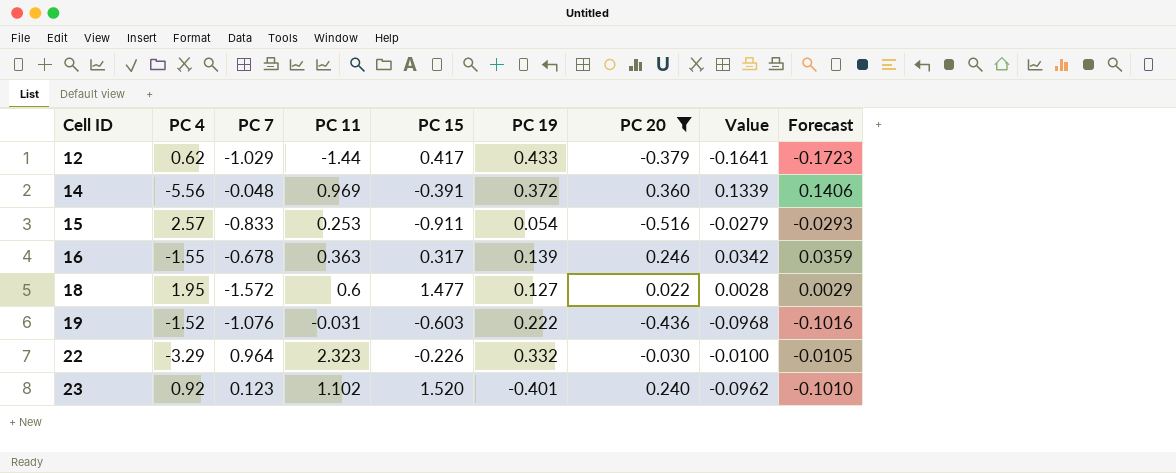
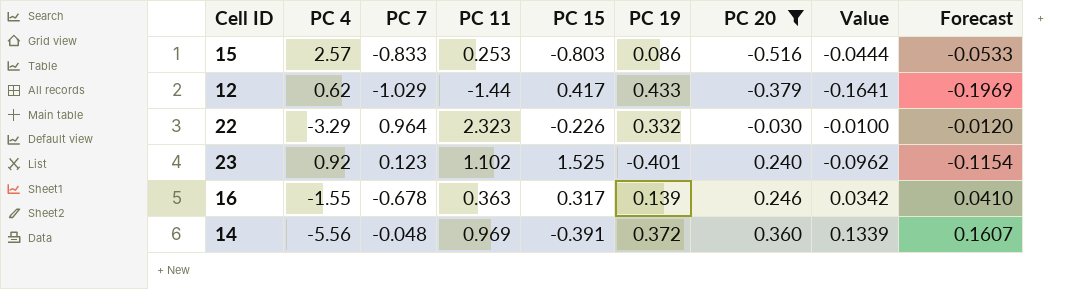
row order: Cell ID ascending -> PC 20 ascending
column Forecast | formula: [Value] * 1.05 -> [Value] * 1.2
row 18: 1.95 | -1.572 | 0.6 | 1.477 | 0.127 | 0.022 | 0.0028 | 0.0029 -> none
row 19: -1.52 | -1.076 | -0.031 | -0.603 | 0.222 | -0.436 | -0.0968 | -0.1016 -> none
15 | PC 15: -0.911 -> -0.803
15 | PC 19: 0.054 -> 0.086
15 | Value: -0.0279 -> -0.0444
23 | PC 15: 1.520 -> 1.525

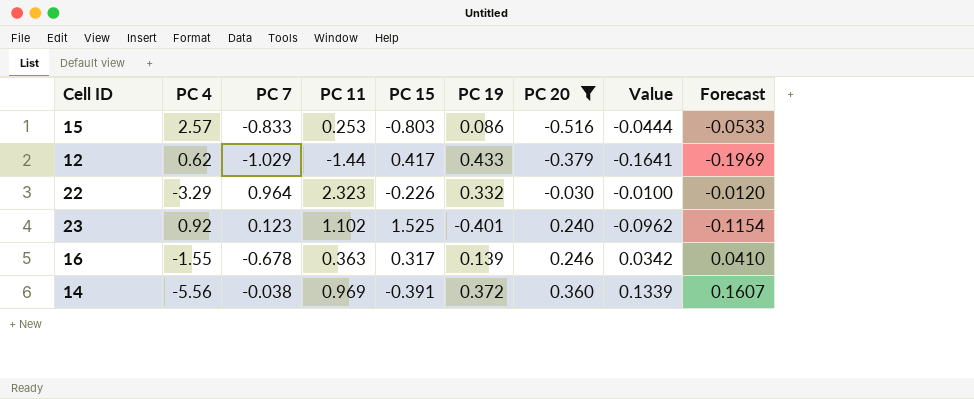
14 | PC 7: -0.048 -> -0.038

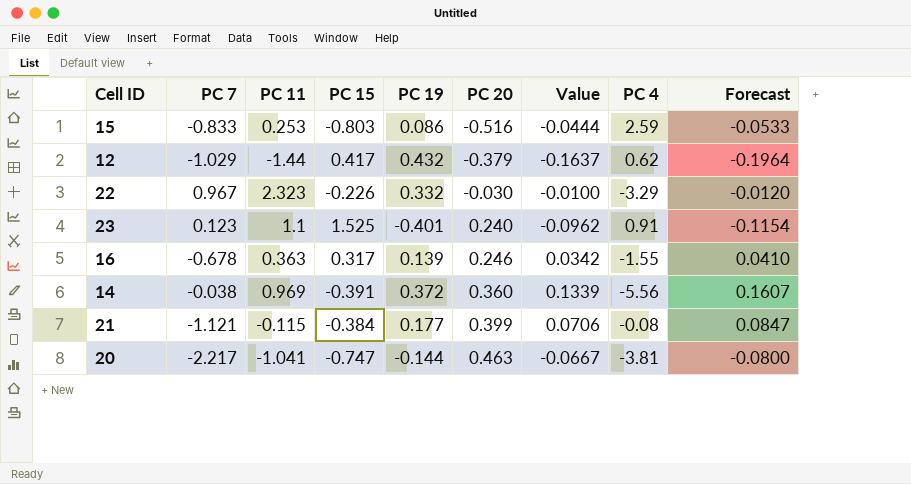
filter: PC 20 <= 0.360 -> none
column PC 4 | position: 2 -> 8
15 | PC 4: 2.57 -> 2.59
12 | PC 19: 0.433 -> 0.432
12 | Value: -0.1641 -> -0.1637
12 | Forecast: -0.1969 -> -0.1964
22 | PC 7: 0.964 -> 0.967
23 | PC 11: 1.102 -> 1.1
23 | PC 4: 0.92 -> 0.91

